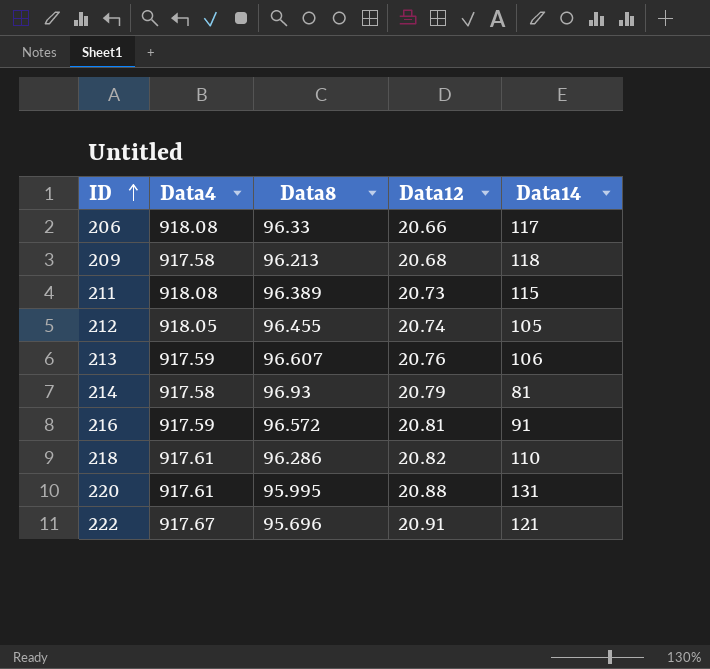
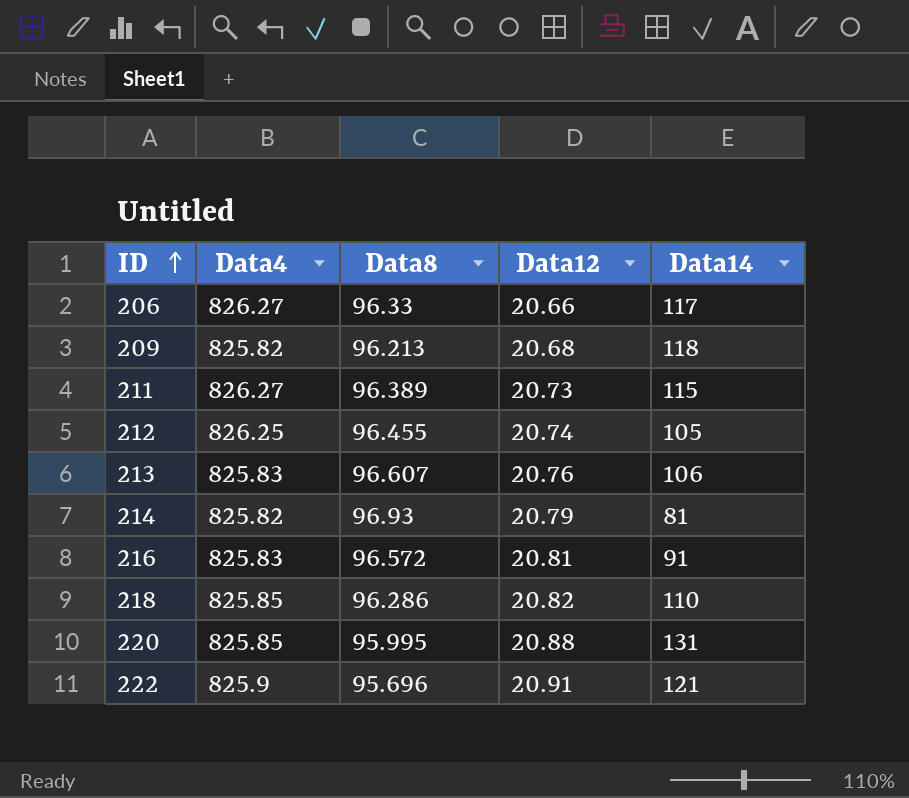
206 | Data4: 918.08 -> 826.27
209 | Data4: 917.58 -> 825.82
211 | Data4: 918.08 -> 826.27
212 | Data4: 918.05 -> 826.25
213 | Data4: 917.59 -> 825.83
214 | Data4: 917.58 -> 825.82
216 | Data4: 917.59 -> 825.83
218 | Data4: 917.61 -> 825.85
220 | Data4: 917.61 -> 825.85
222 | Data4: 917.67 -> 825.9

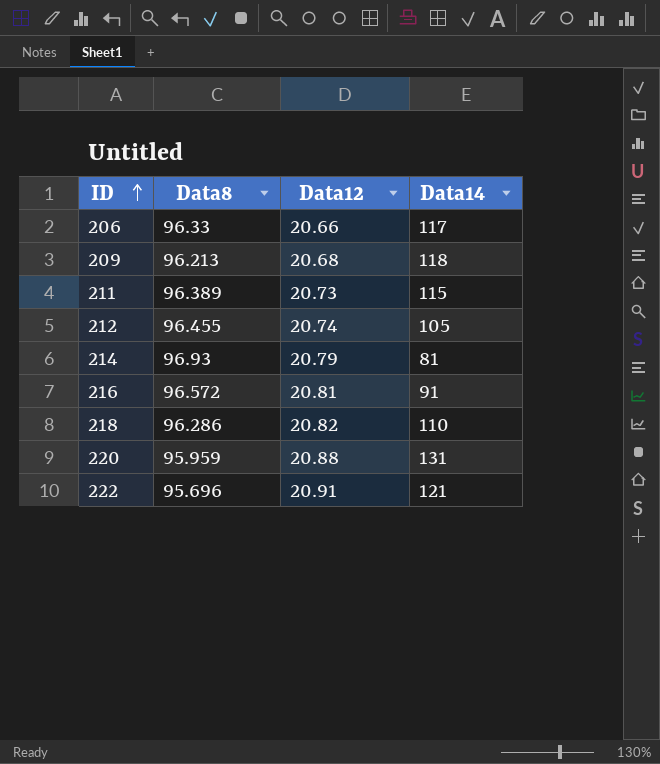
column Data4 | position: 2 -> none
row 213: 825.83 | 96.607 | 20.76 | 106 -> none
220 | Data8: 95.995 -> 95.959

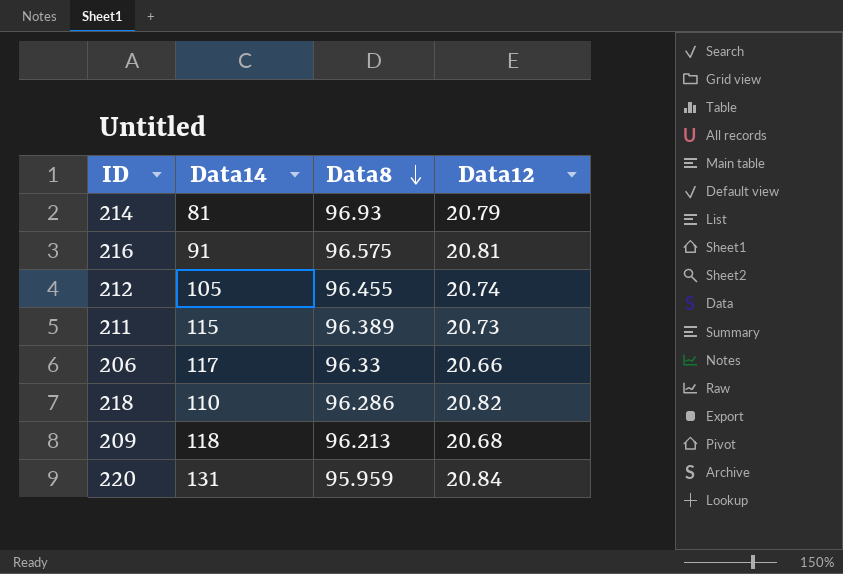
row order: ID ascending -> Data8 descending
column Data14 | position: 4 -> 2
row 222: 95.696 | 20.91 | 121 -> none
216 | Data8: 96.572 -> 96.575
220 | Data12: 20.88 -> 20.84

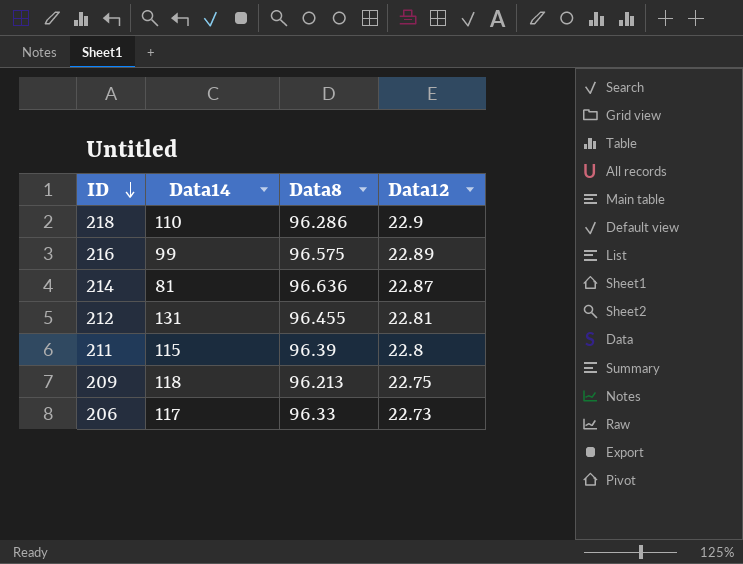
row order: Data8 descending -> ID descending
row 220: 131 | 95.959 | 20.84 -> none
218 | Data12: 20.82 -> 22.9
216 | Data14: 91 -> 99
216 | Data12: 20.81 -> 22.89
214 | Data8: 96.93 -> 96.636
214 | Data12: 20.79 -> 22.87
212 | Data14: 105 -> 131
212 | Data12: 20.74 -> 22.81
211 | Data8: 96.389 -> 96.39
211 | Data12: 20.73 -> 22.8
209 | Data12: 20.68 -> 22.75
206 | Data12: 20.66 -> 22.73

